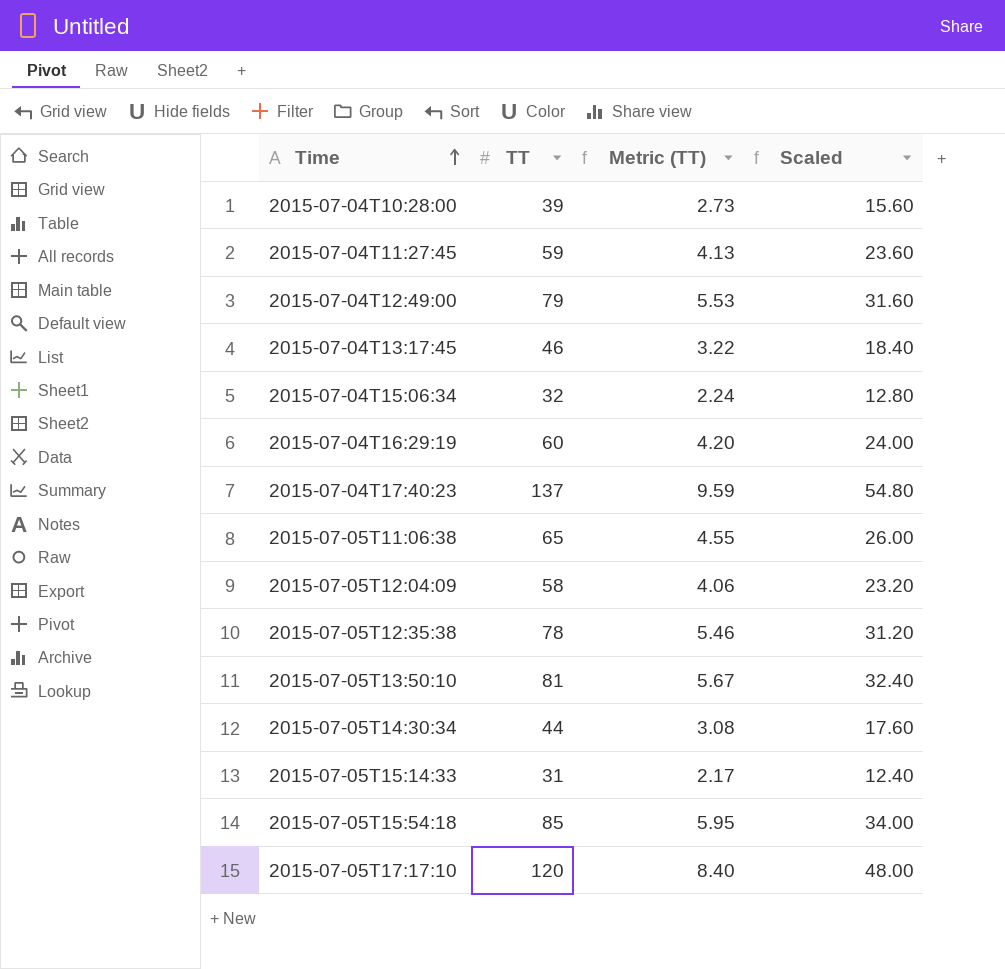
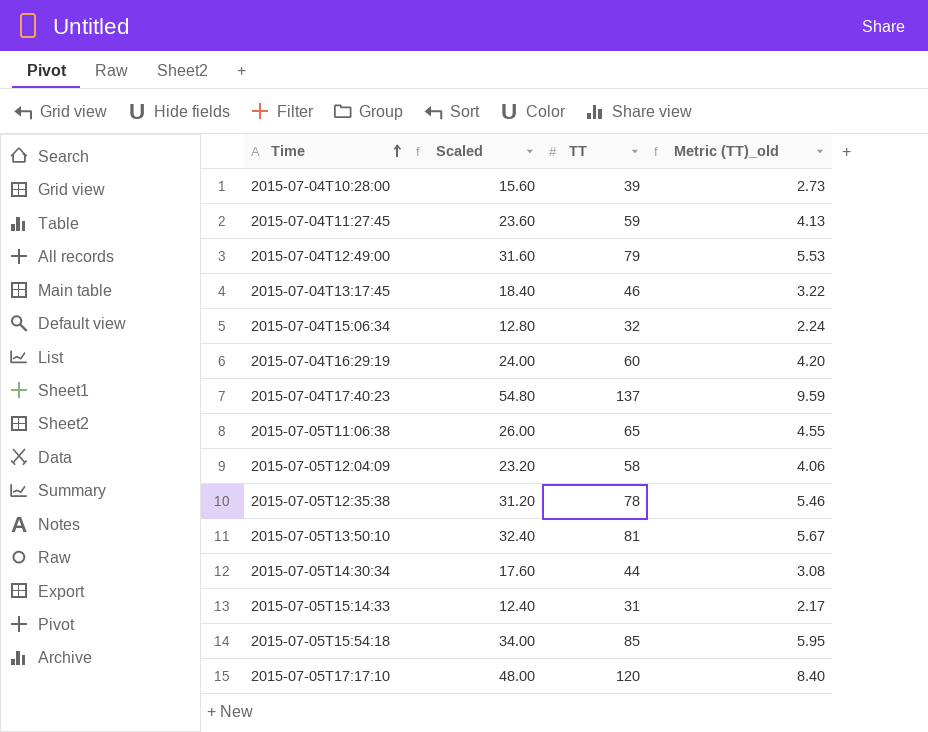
column Scaled | position: 4 -> 2
column name: Metric (TT) -> Metric (TT)_old

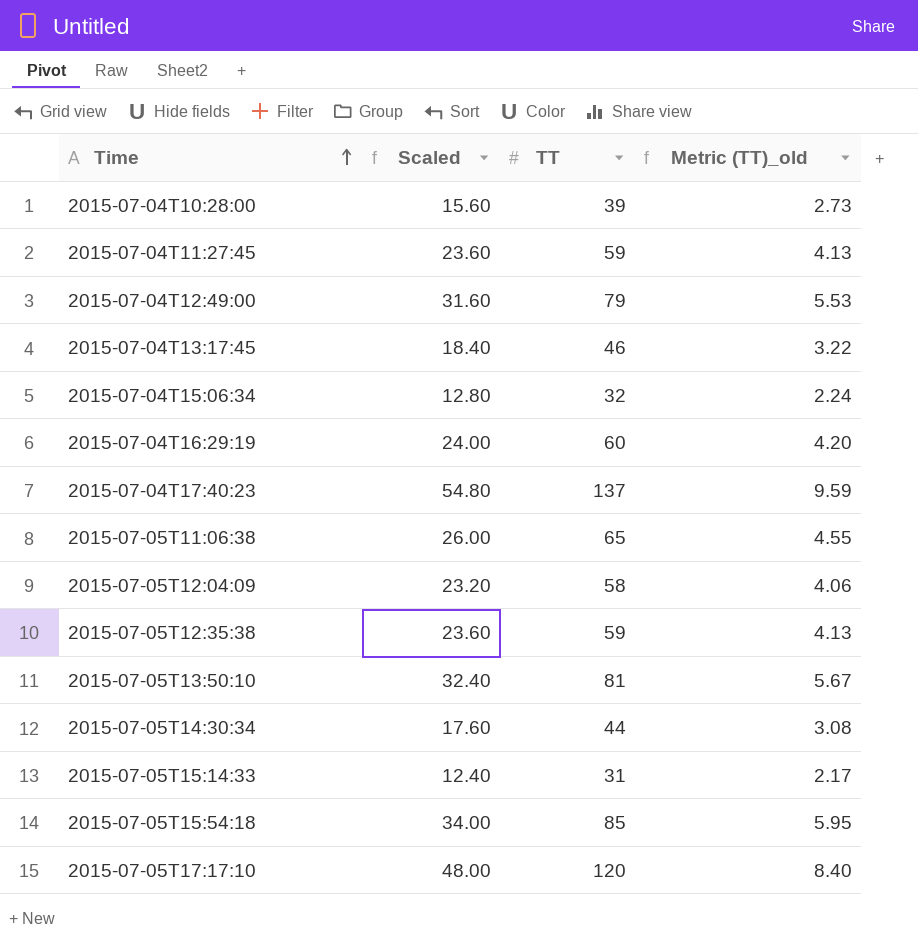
2015-07-05T12:35:38 | Scaled: 31.20 -> 23.60
2015-07-05T12:35:38 | TT: 78 -> 59
2015-07-05T12:35:38 | Metric (TT)_old: 5.46 -> 4.13

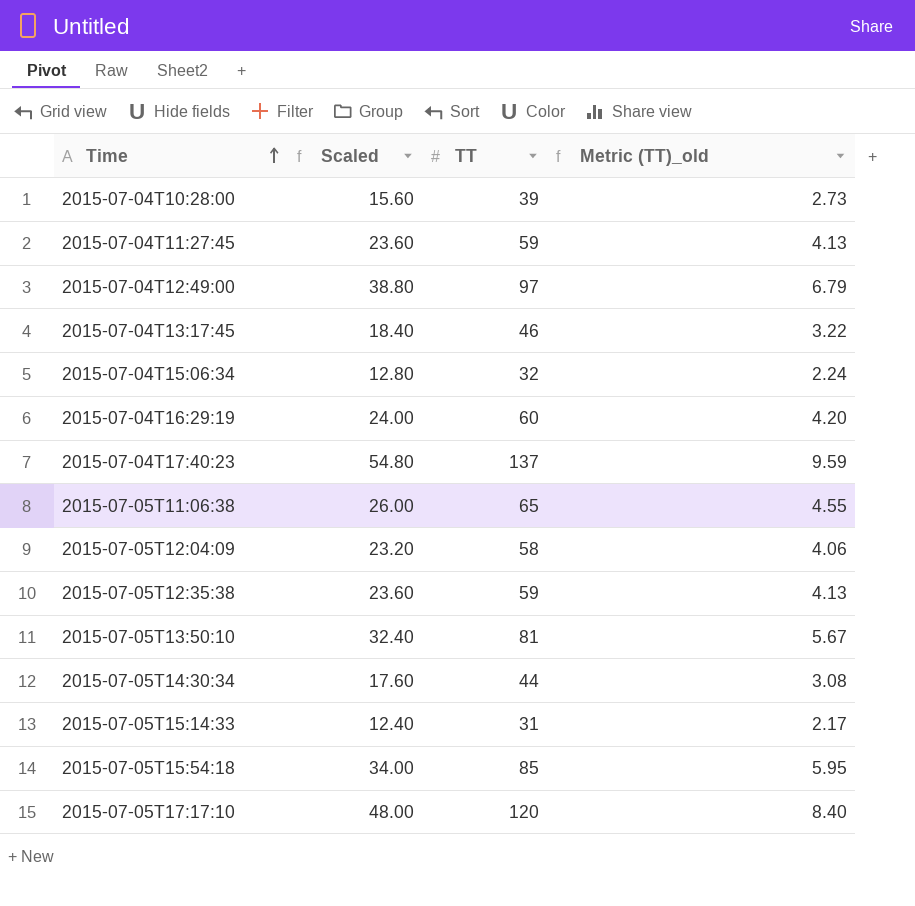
2015-07-04T12:49:00 | Scaled: 31.60 -> 38.80
2015-07-04T12:49:00 | TT: 79 -> 97
2015-07-04T12:49:00 | Metric (TT)_old: 5.53 -> 6.79

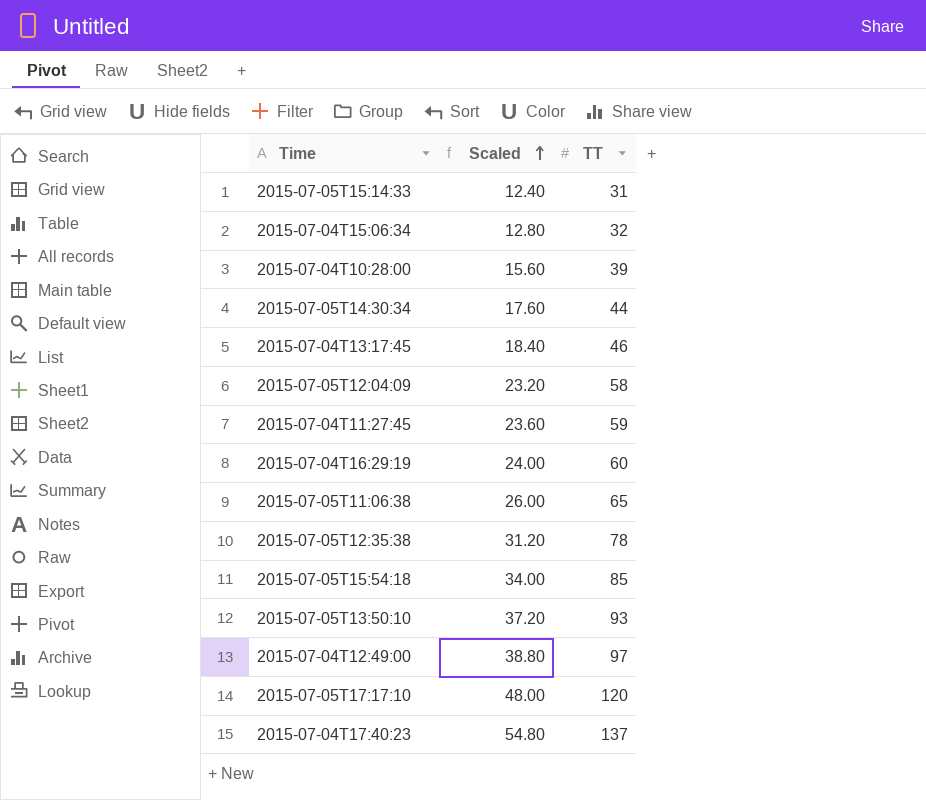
row order: Time ascending -> Scaled ascending
column Metric (TT)_old | formula: [TT] * 0.07 -> none
2015-07-05T12:35:38 | Scaled: 23.60 -> 31.20
2015-07-05T12:35:38 | TT: 59 -> 78
2015-07-05T13:50:10 | Scaled: 32.40 -> 37.20
2015-07-05T13:50:10 | TT: 81 -> 93

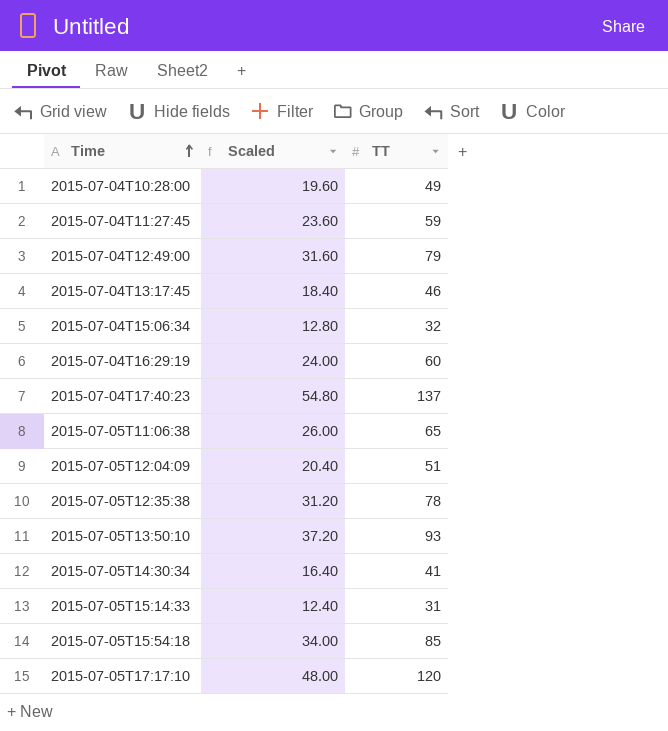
row order: Scaled ascending -> Time ascending
2015-07-04T10:28:00 | Scaled: 15.60 -> 19.60
2015-07-04T10:28:00 | TT: 39 -> 49
2015-07-04T12:49:00 | Scaled: 38.80 -> 31.60
2015-07-04T12:49:00 | TT: 97 -> 79
2015-07-05T12:04:09 | Scaled: 23.20 -> 20.40
2015-07-05T12:04:09 | TT: 58 -> 51
2015-07-05T14:30:34 | Scaled: 17.60 -> 16.40
2015-07-05T14:30:34 | TT: 44 -> 41

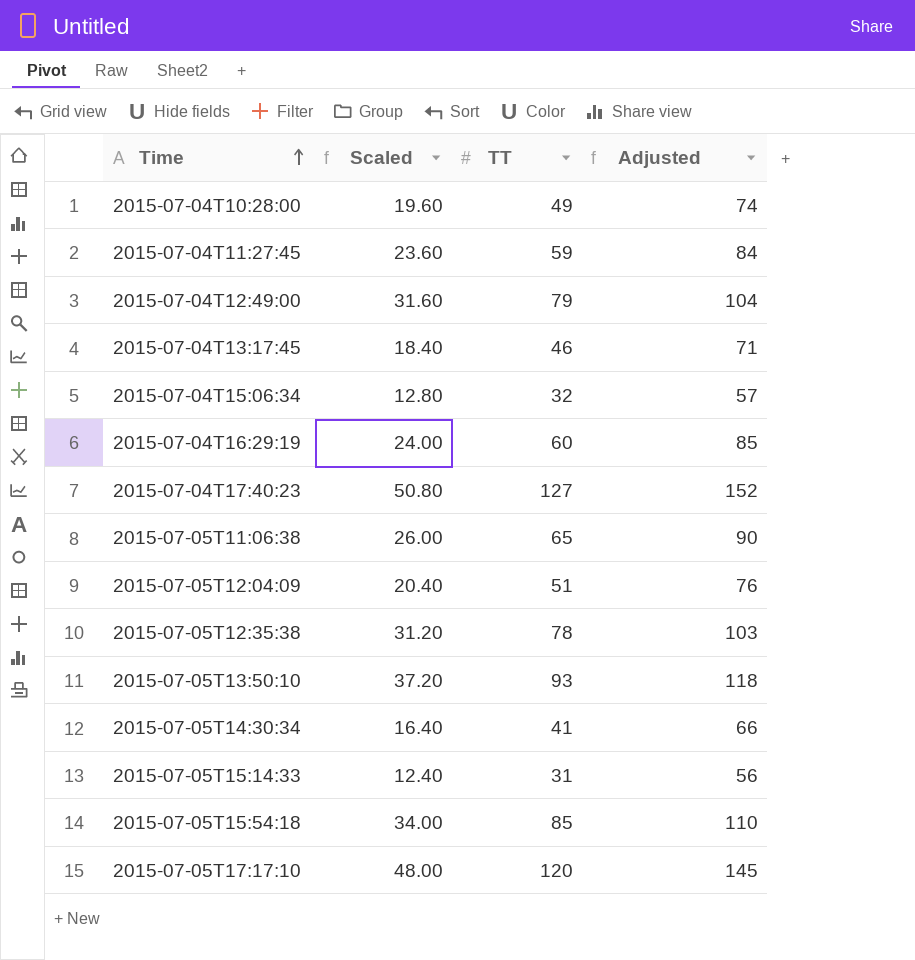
column Adjusted | formula: none -> [TT] + 25
2015-07-04T17:40:23 | Scaled: 54.80 -> 50.80
2015-07-04T17:40:23 | TT: 137 -> 127

